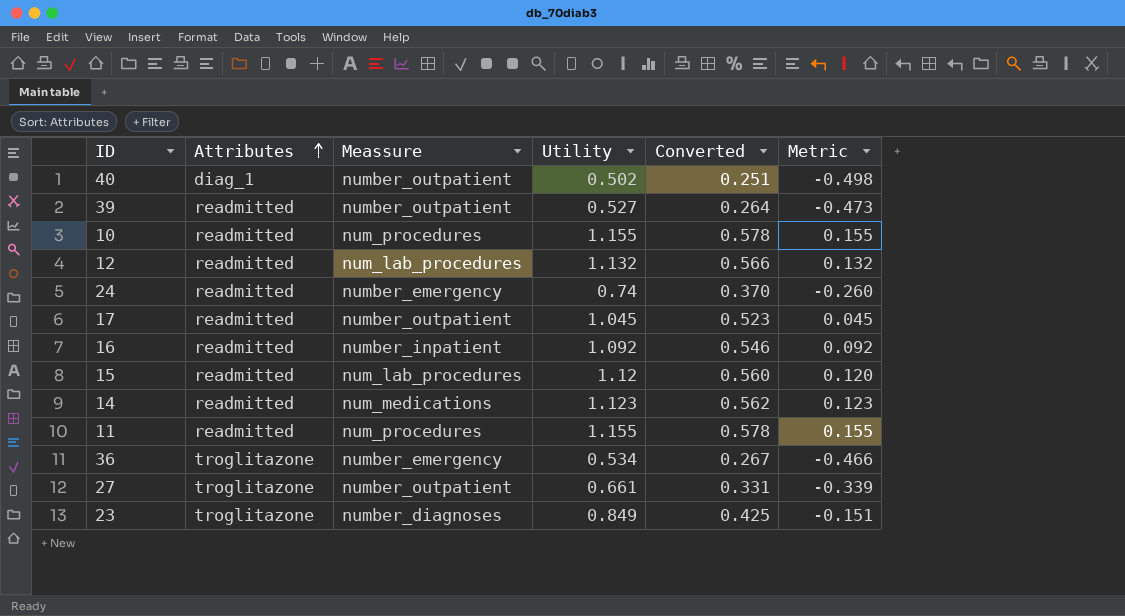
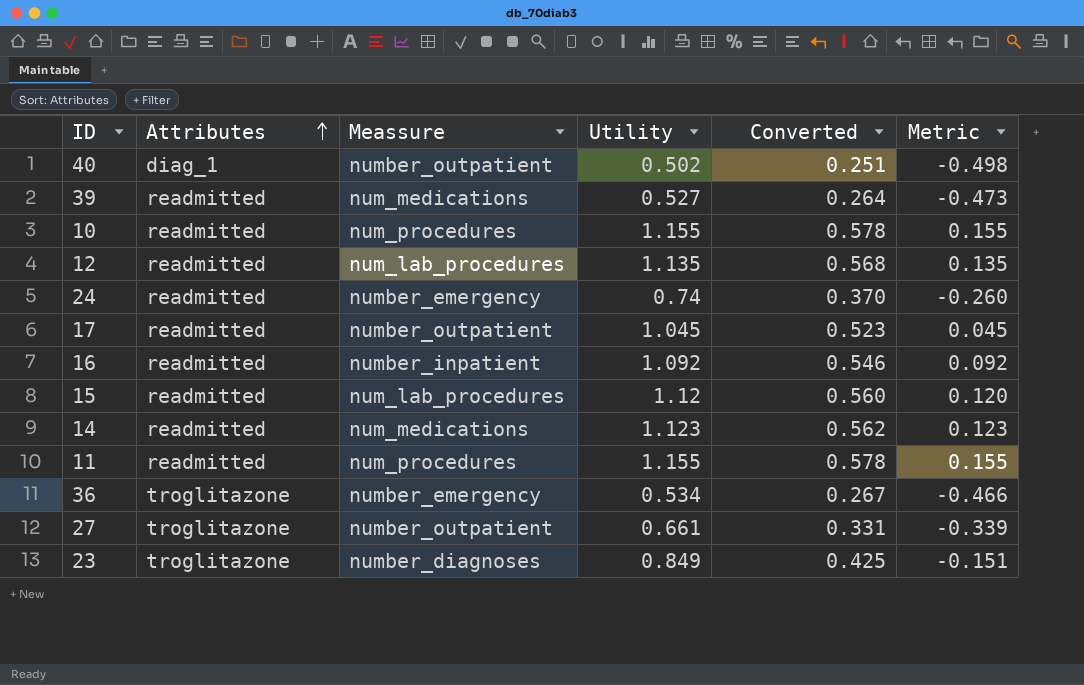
39 | Meassure: number_outpatient -> num_medications
12 | Utility: 1.132 -> 1.135
12 | Converted: 0.566 -> 0.568
12 | Metric: 0.132 -> 0.135

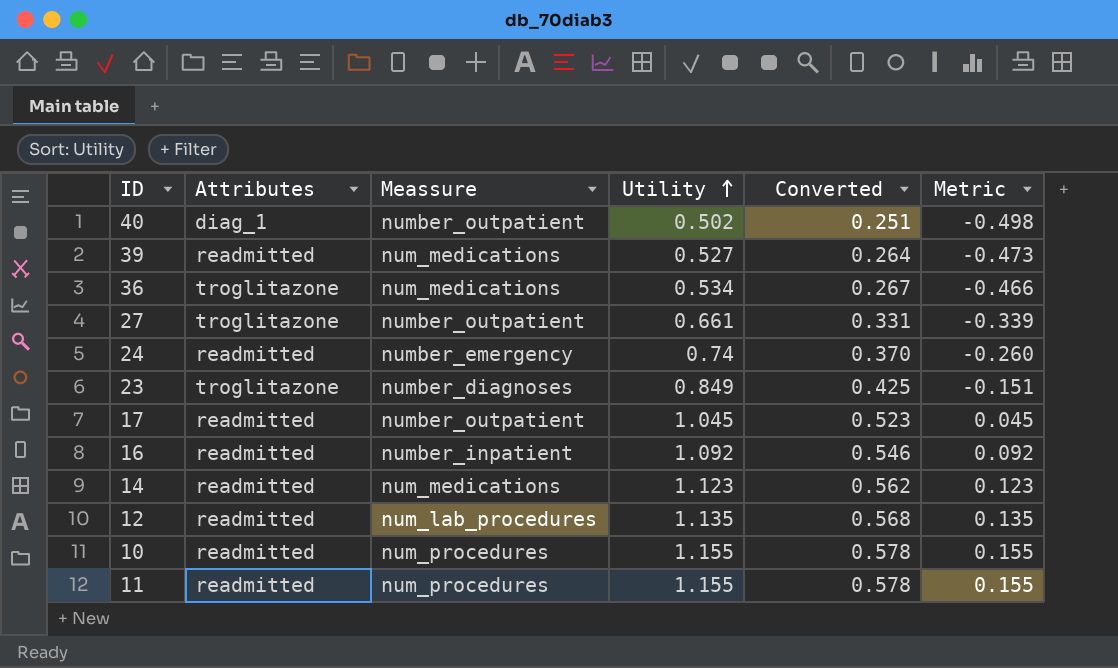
row order: Attributes ascending -> Utility ascending
row 15: readmitted | num_lab_procedures | 1.12 | 0.560 | 0.120 -> none
36 | Meassure: number_emergency -> num_medications

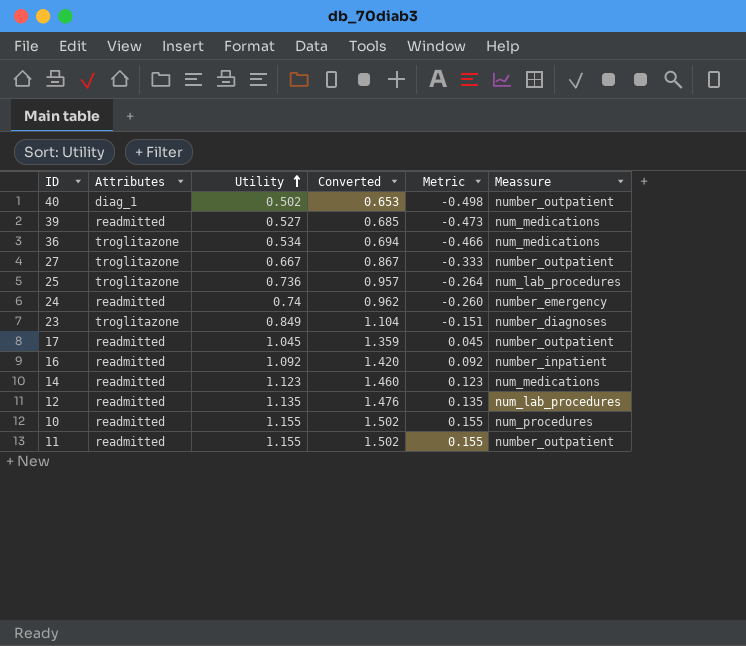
column Converted | formula: [Utility] * 0.5 -> [Utility] * 1.3
column Meassure | position: 3 -> 6
27 | Utility: 0.661 -> 0.667
27 | Metric: -0.339 -> -0.333
row 25: none -> troglitazone | 0.736 | 0.957 | -0.264 | num_lab_procedures
11 | Meassure: num_procedures -> number_outpatient

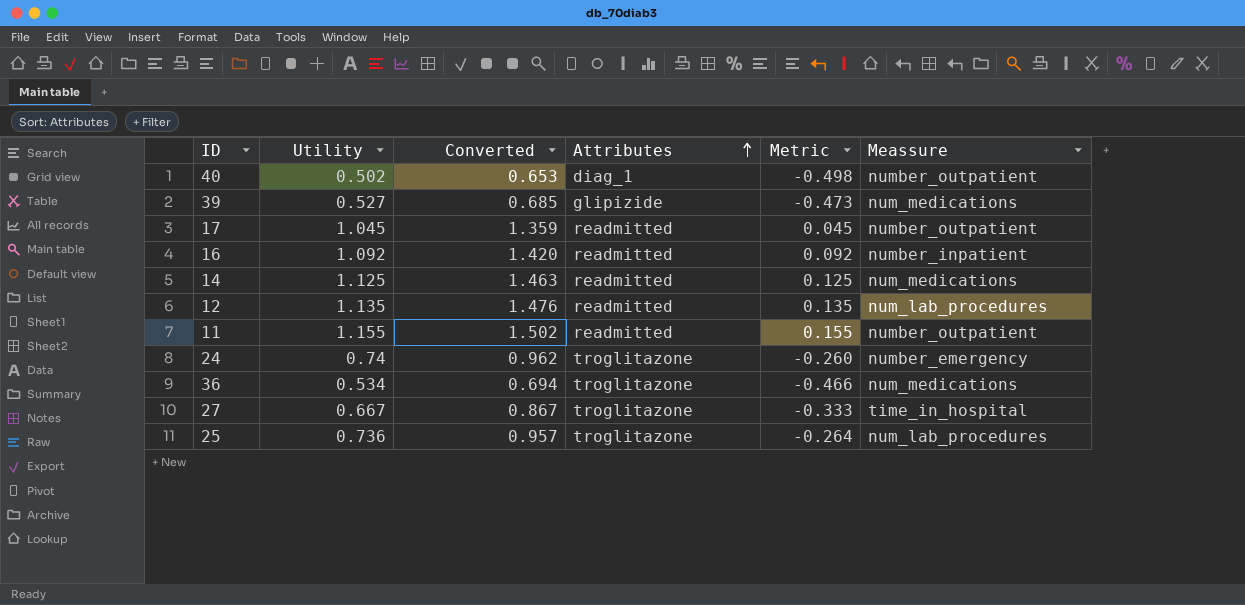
row order: Utility ascending -> Attributes ascending
column Attributes | position: 2 -> 4
row 23: troglitazone | 0.849 | 1.104 | -0.151 | number_diagnoses -> none
row 10: readmitted | 1.155 | 1.502 | 0.155 | num_procedures -> none
39 | Attributes: readmitted -> glipizide
14 | Utility: 1.123 -> 1.125
14 | Converted: 1.460 -> 1.463
14 | Metric: 0.123 -> 0.125
24 | Attributes: readmitted -> troglitazone
27 | Meassure: number_outpatient -> time_in_hospital

